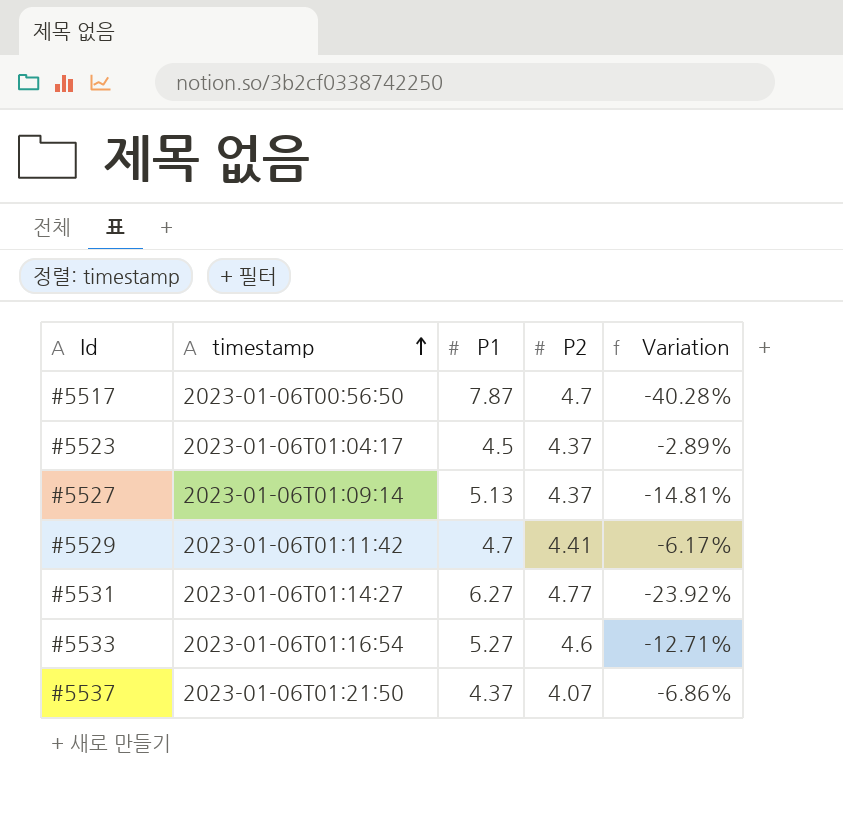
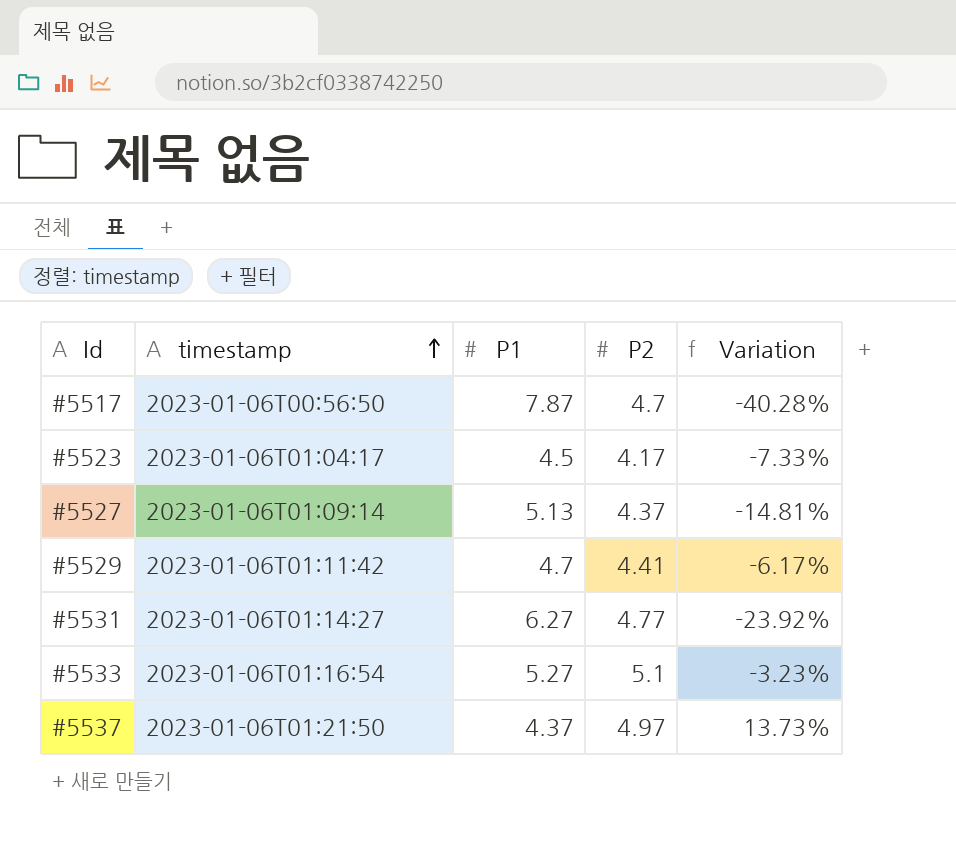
#5523 | P2: 4.37 -> 4.17
#5523 | Variation: -2.89% -> -7.33%
#5533 | P2: 4.6 -> 5.1
#5533 | Variation: -12.71% -> -3.23%
#5537 | P2: 4.07 -> 4.97
#5537 | Variation: -6.86% -> 13.73%

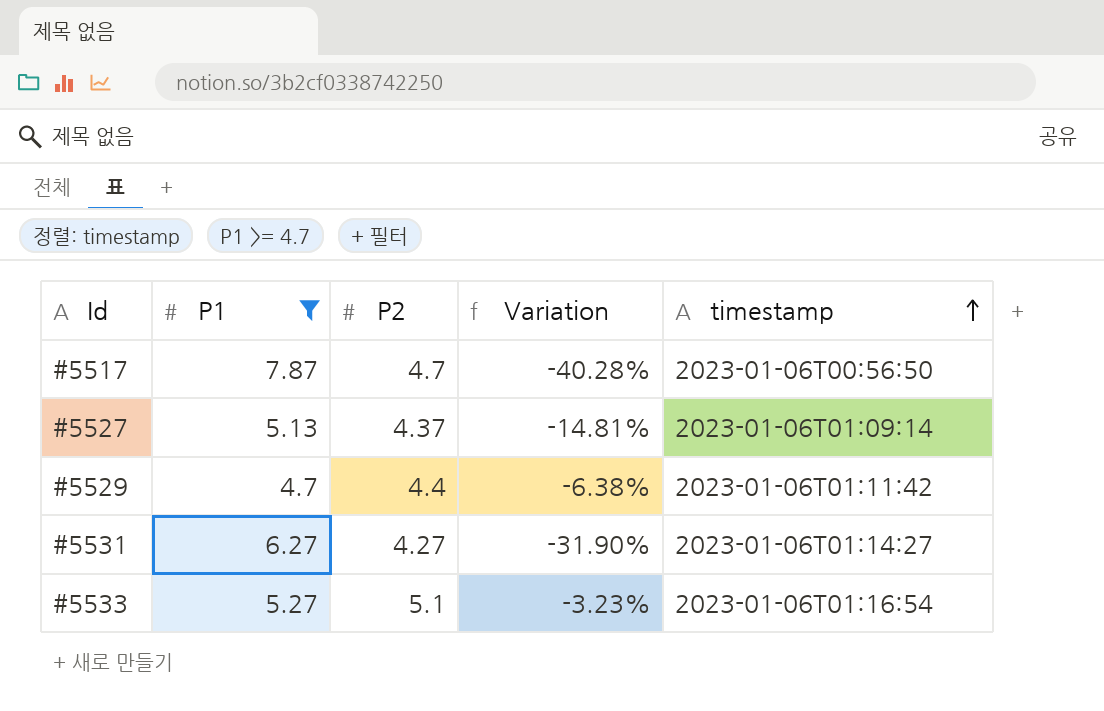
filter: none -> P1 >= 4.7
column timestamp | position: 2 -> 5
#5529 | P2: 4.41 -> 4.4
#5529 | Variation: -6.17% -> -6.38%
#5531 | P2: 4.77 -> 4.27
#5531 | Variation: -23.92% -> -31.90%

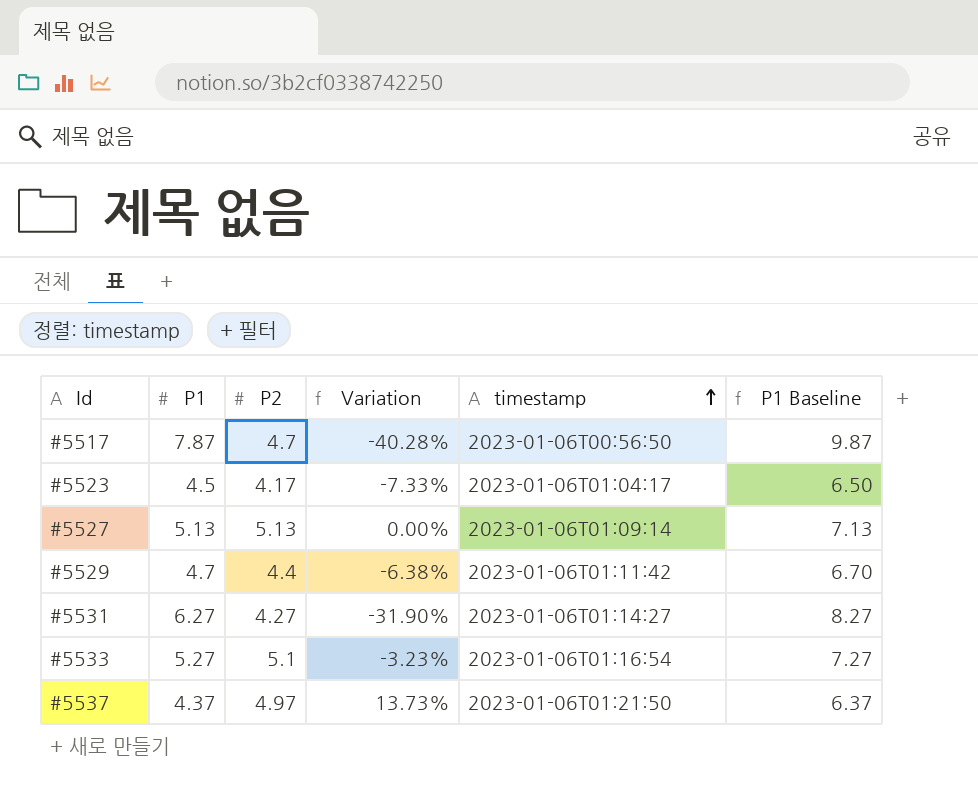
filter: P1 >= 4.7 -> none
column P1 Baseline | formula: none -> [P1] + 2
#5527 | P2: 4.37 -> 5.13
#5527 | Variation: -14.81% -> 0.00%

